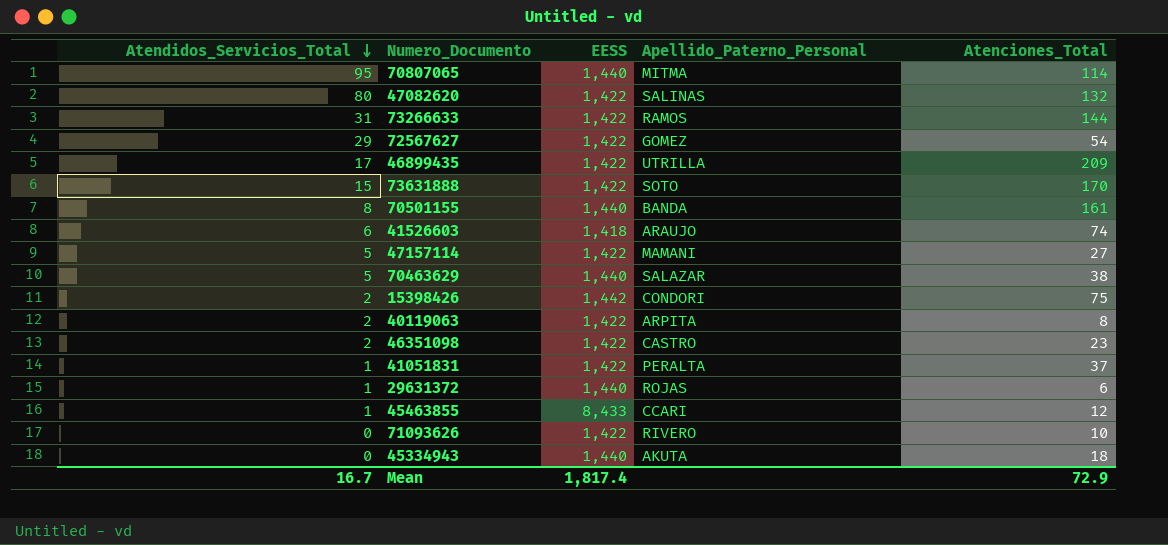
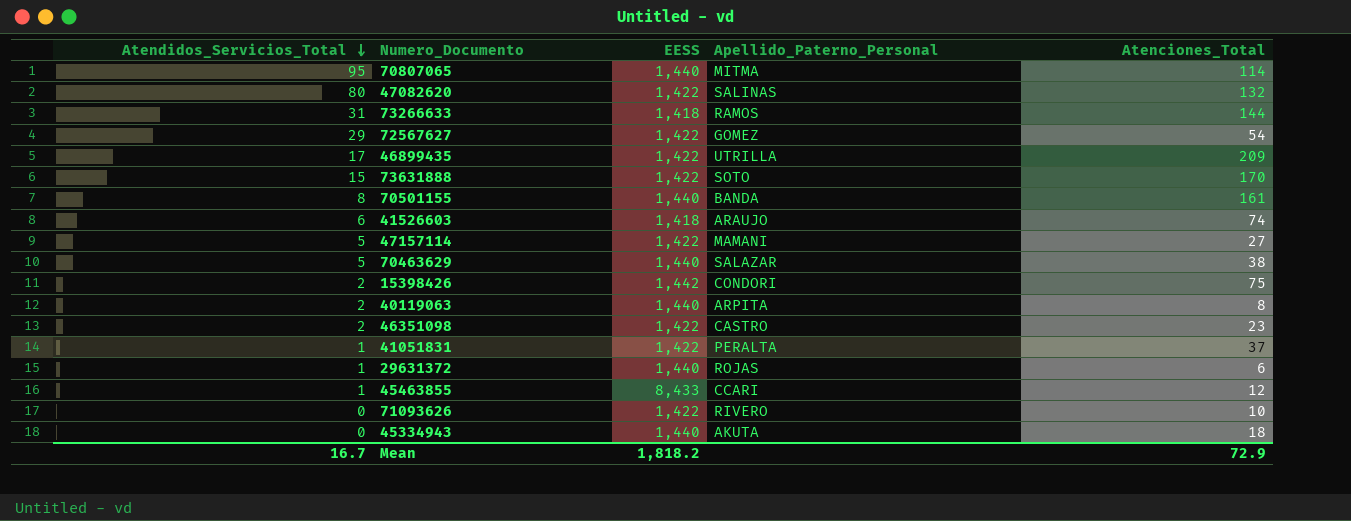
73266633 | EESS: 1,422 -> 1,418
40119063 | EESS: 1,422 -> 1,440
Mean | EESS: 1,817.4 -> 1,818.2

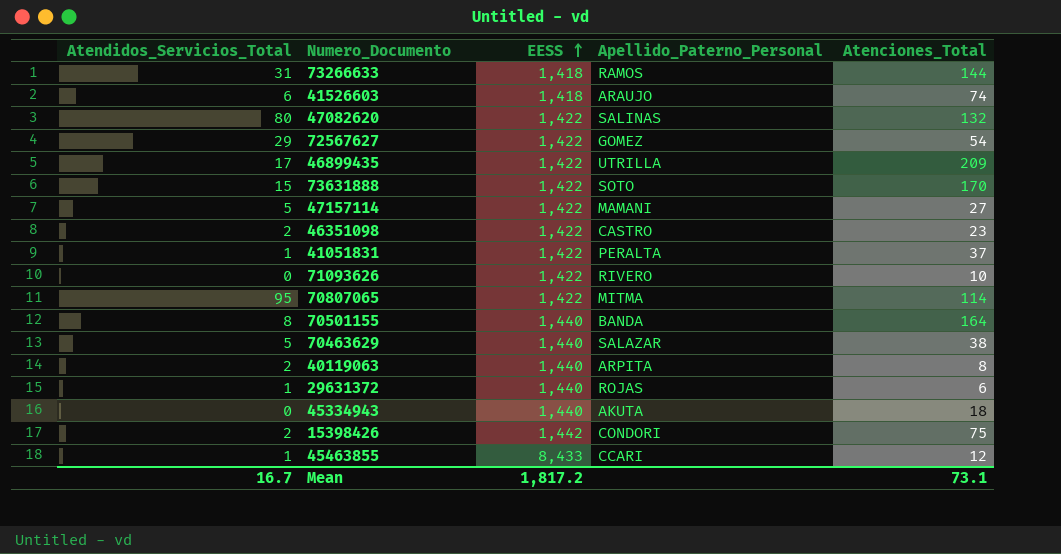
row order: Atendidos_Servicios_Total descending -> EESS ascending
70807065 | EESS: 1,440 -> 1,422
70501155 | Atenciones_Total: 161 -> 164
Mean | EESS: 1,818.2 -> 1,817.2
Mean | Atenciones_Total: 72.9 -> 73.1

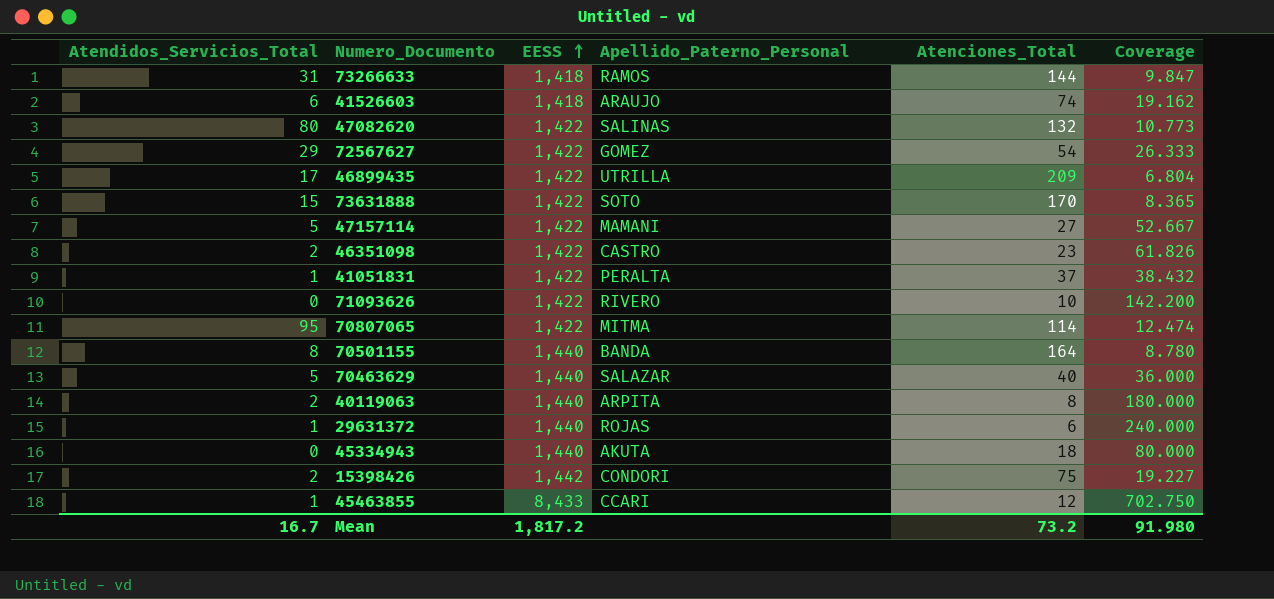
column Coverage | formula: none -> [EESS] / [Atenciones_Total]
70463629 | Atenciones_Total: 38 -> 40
Mean | Atenciones_Total: 73.1 -> 73.2

